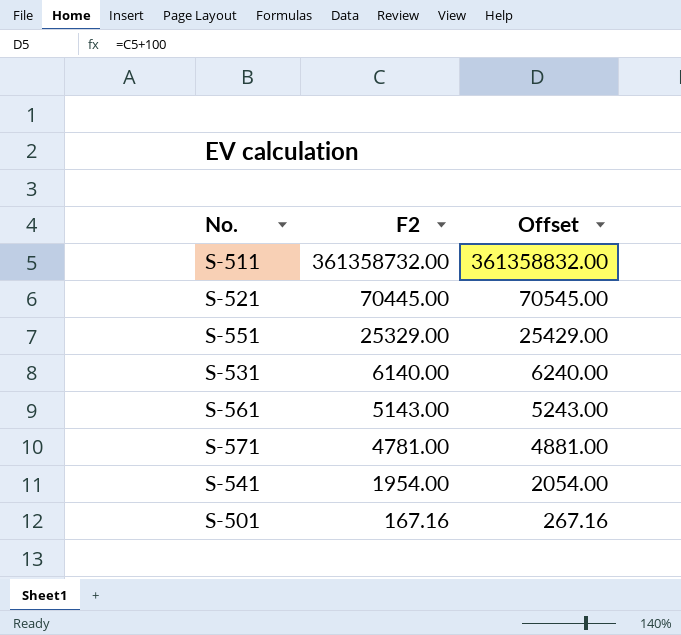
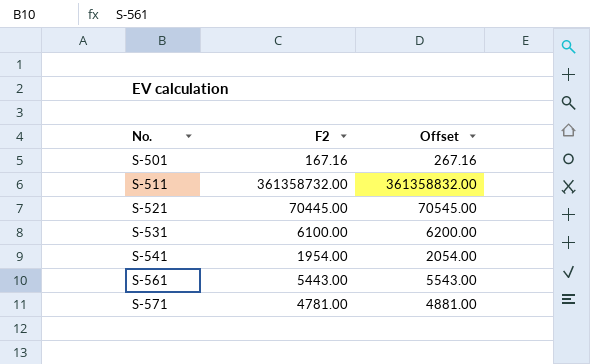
row order: F2 descending -> No. ascending
row S-551: 25329.00 | 25429.00 -> none
S-531 | F2: 6140.00 -> 6100.00
S-531 | Offset: 6240.00 -> 6200.00
S-561 | F2: 5143.00 -> 5443.00
S-561 | Offset: 5243.00 -> 5543.00

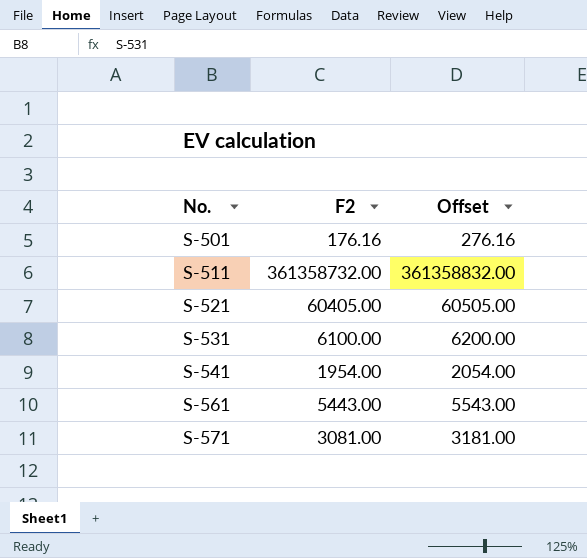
S-501 | F2: 167.16 -> 176.16
S-501 | Offset: 267.16 -> 276.16
S-521 | F2: 70445.00 -> 60405.00
S-521 | Offset: 70545.00 -> 60505.00
S-571 | F2: 4781.00 -> 3081.00
S-571 | Offset: 4881.00 -> 3181.00

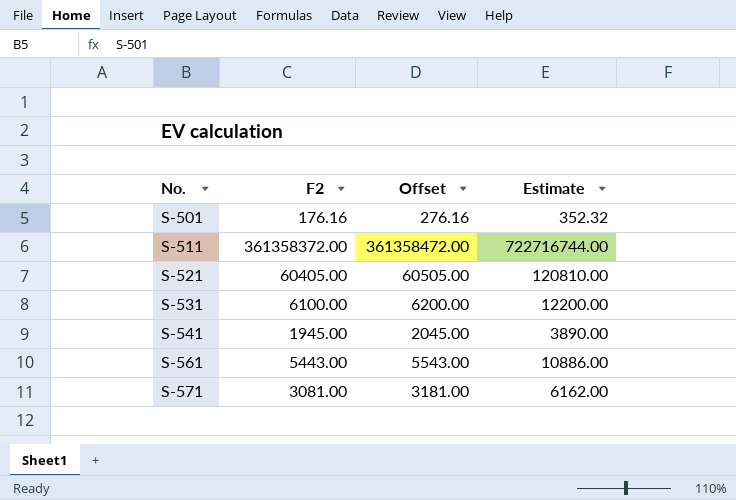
column Estimate | formula: none -> [F2] * 2
S-511 | F2: 361358732.00 -> 361358372.00
S-511 | Offset: 361358832.00 -> 361358472.00
S-541 | F2: 1954.00 -> 1945.00
S-541 | Offset: 2054.00 -> 2045.00

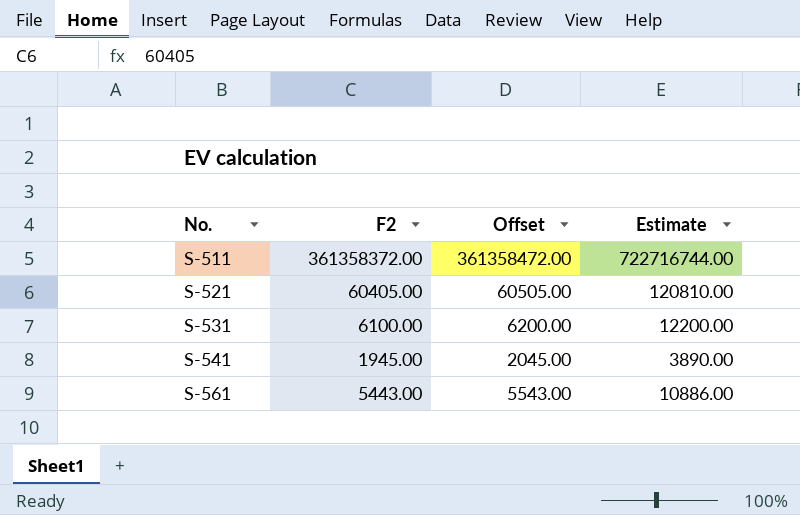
row S-501: 176.16 | 276.16 | 352.32 -> none
row S-571: 3081.00 | 3181.00 | 6162.00 -> none

